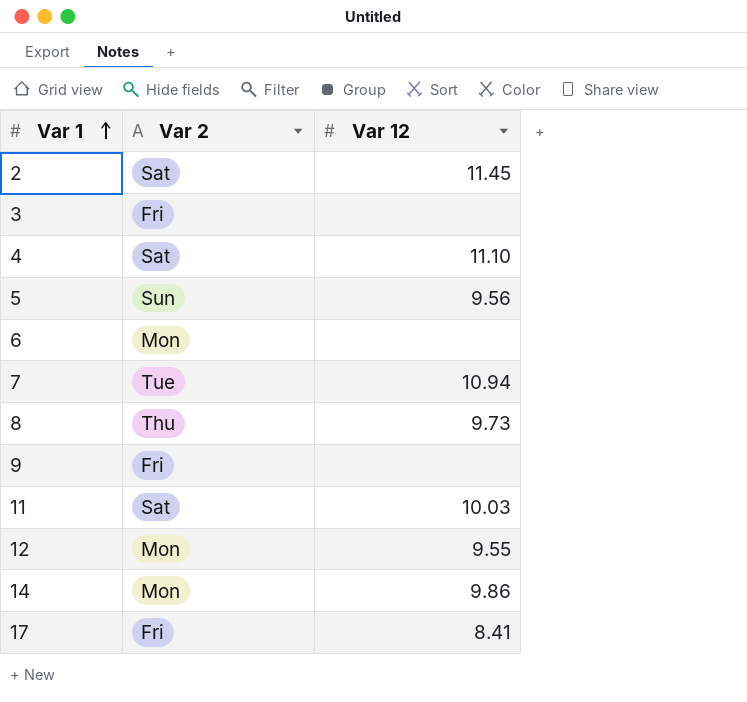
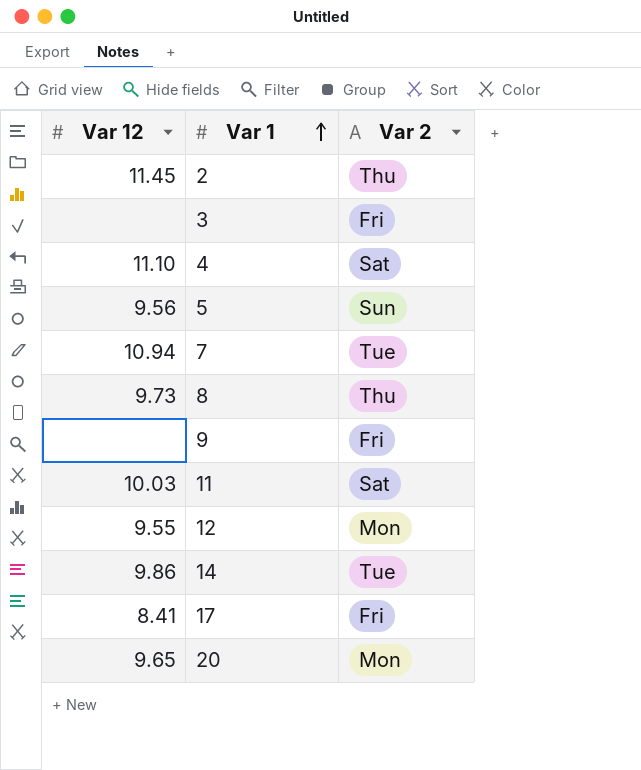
column Var 12 | position: 3 -> 1
row 6: Mon | none -> none
2 | Var 2: Sat -> Thu
14 | Var 2: Mon -> Tue
row 20: none -> 9.65 | Mon

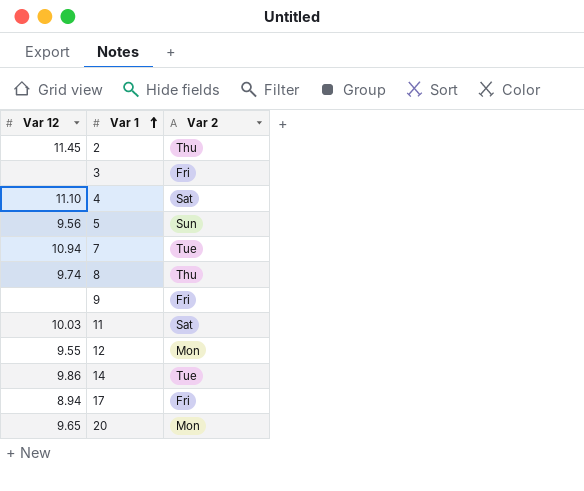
8 | Var 12: 9.73 -> 9.74
17 | Var 12: 8.41 -> 8.94

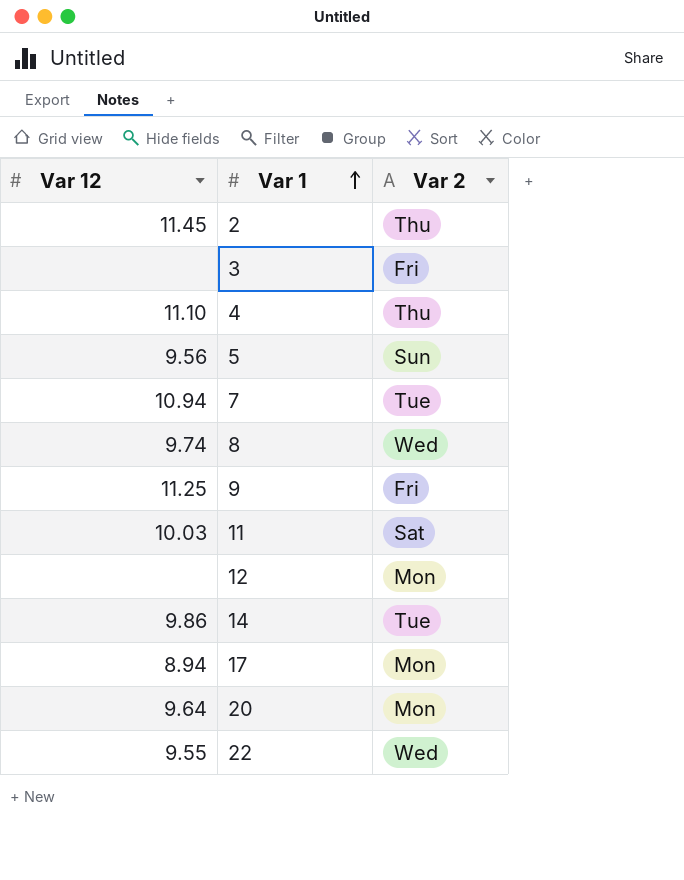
4 | Var 2: Sat -> Thu
8 | Var 2: Thu -> Wed
9 | Var 12: none -> 11.25
12 | Var 12: 9.55 -> none
17 | Var 2: Fri -> Mon
20 | Var 12: 9.65 -> 9.64
row 22: none -> 9.55 | Wed

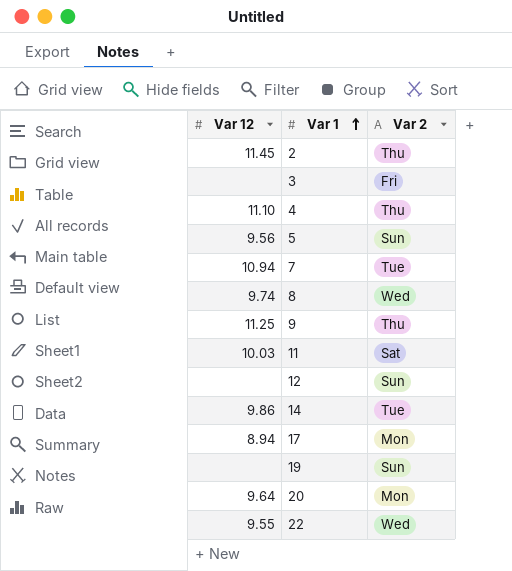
9 | Var 2: Fri -> Thu
12 | Var 2: Mon -> Sun
row 19: none -> none | Sun

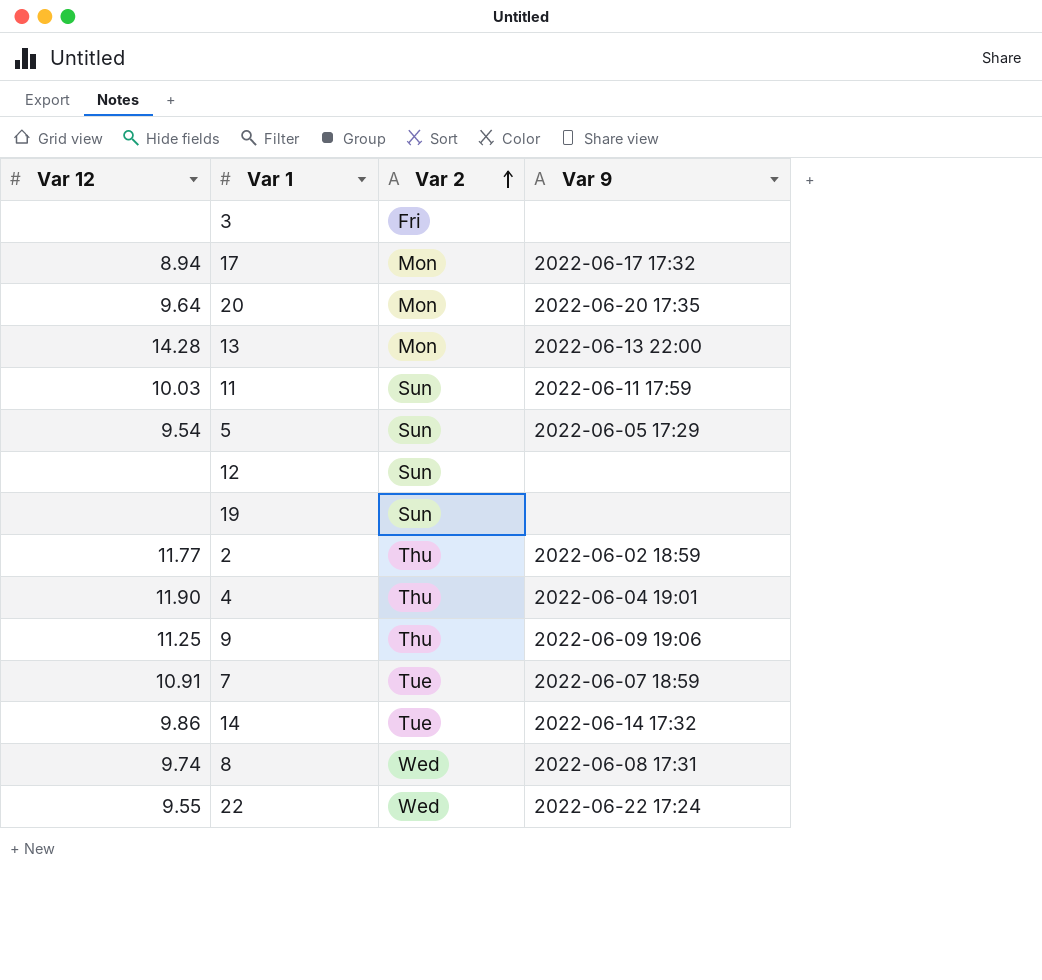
row order: Var 1 ascending -> Var 2 ascending
column Var 9 | position: none -> 4
row 13: none -> 14.28 | Mon | 2022-06-13 22:00
11 | Var 2: Sat -> Sun
5 | Var 12: 9.56 -> 9.54
2 | Var 12: 11.45 -> 11.77
4 | Var 12: 11.10 -> 11.90
7 | Var 12: 10.94 -> 10.91

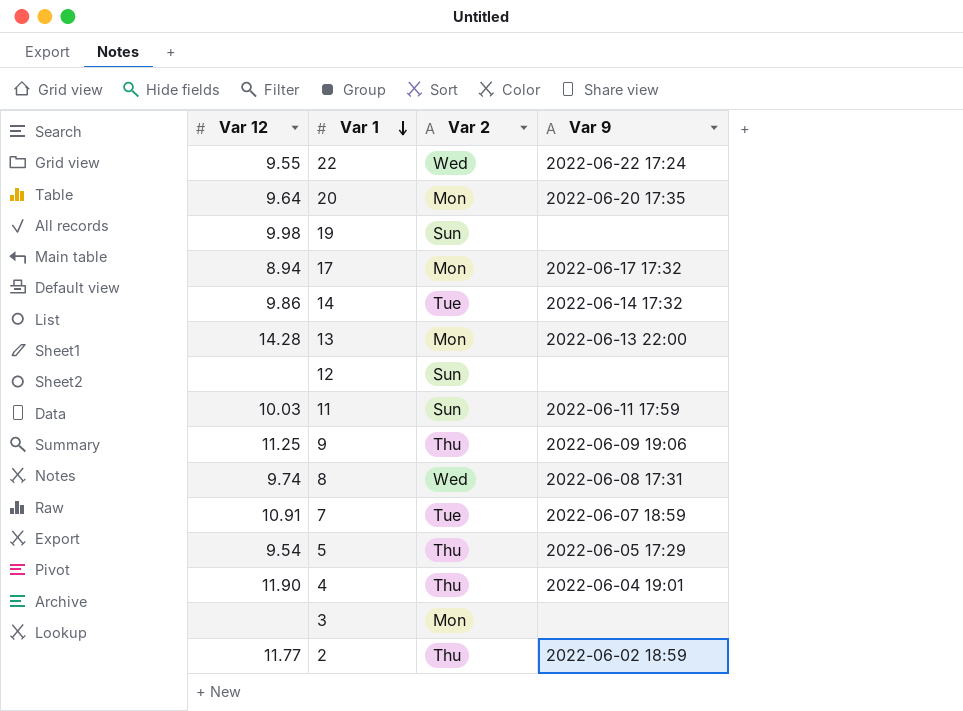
row order: Var 2 ascending -> Var 1 descending
19 | Var 12: none -> 9.98
5 | Var 2: Sun -> Thu
3 | Var 2: Fri -> Mon

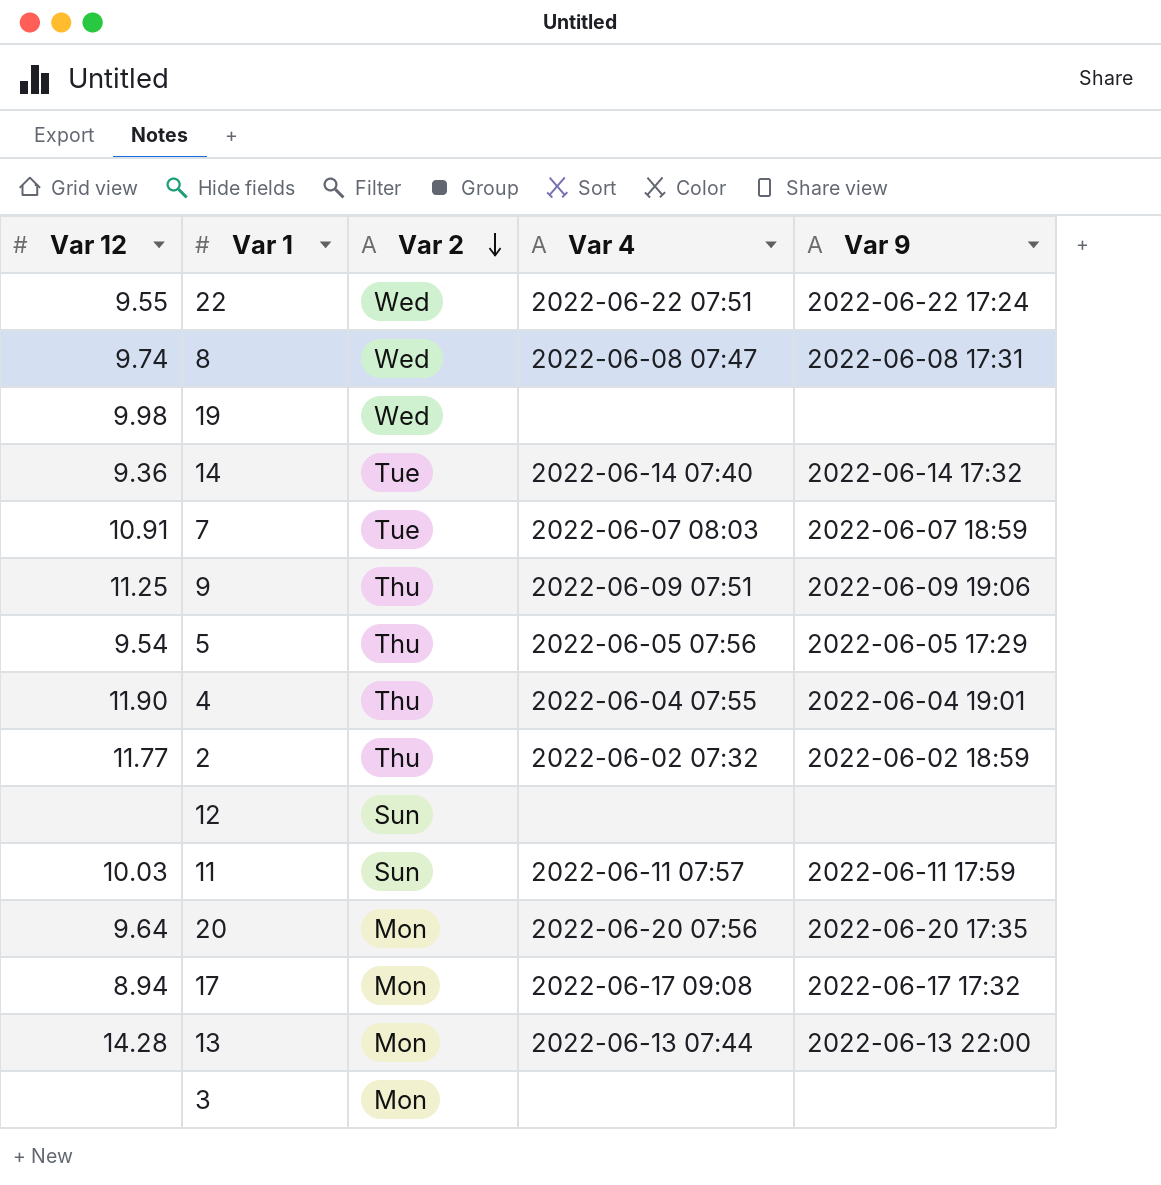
row order: Var 1 descending -> Var 2 descending
column Var 4 | position: none -> 4
19 | Var 2: Sun -> Wed
14 | Var 12: 9.86 -> 9.36

